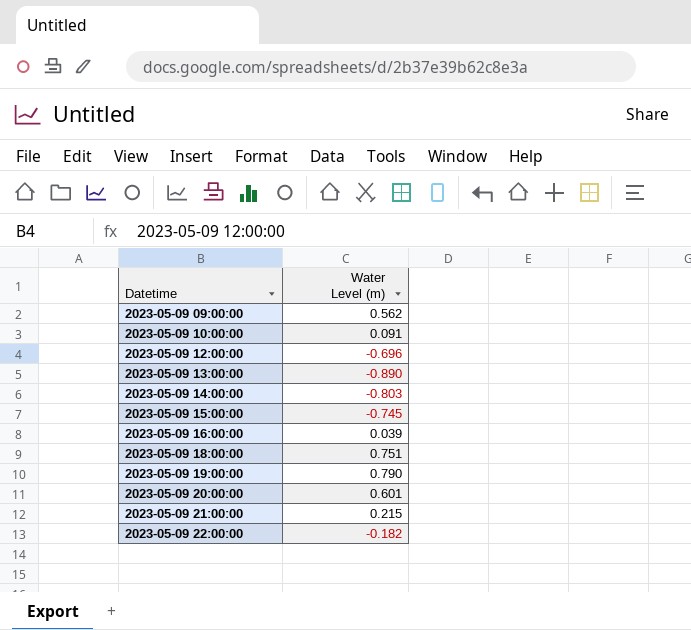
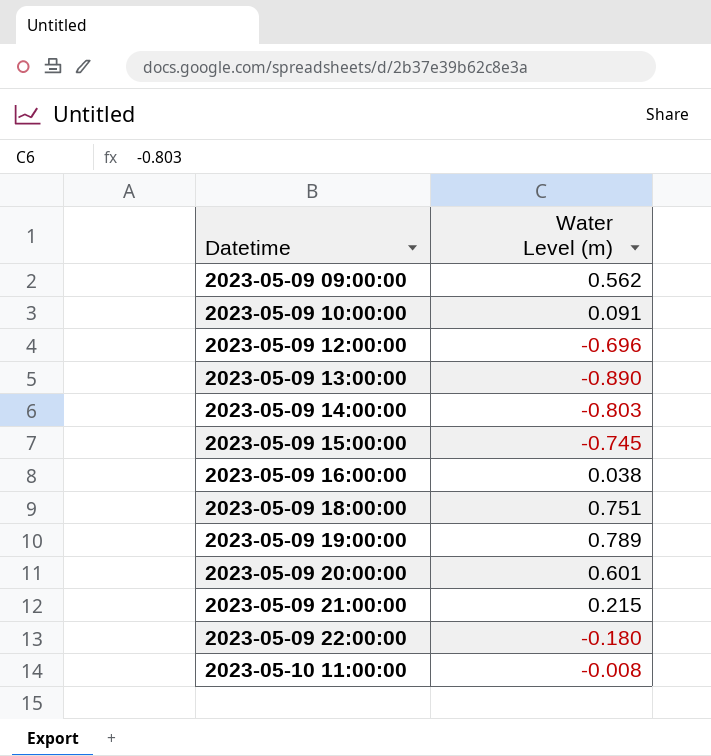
2023-05-09 16:00:00 | Water Level (m): 0.039 -> 0.038
2023-05-09 19:00:00 | Water Level (m): 0.790 -> 0.789
2023-05-09 22:00:00 | Water Level (m): -0.182 -> -0.180
row 2023-05-10 11:00:00: none -> -0.008

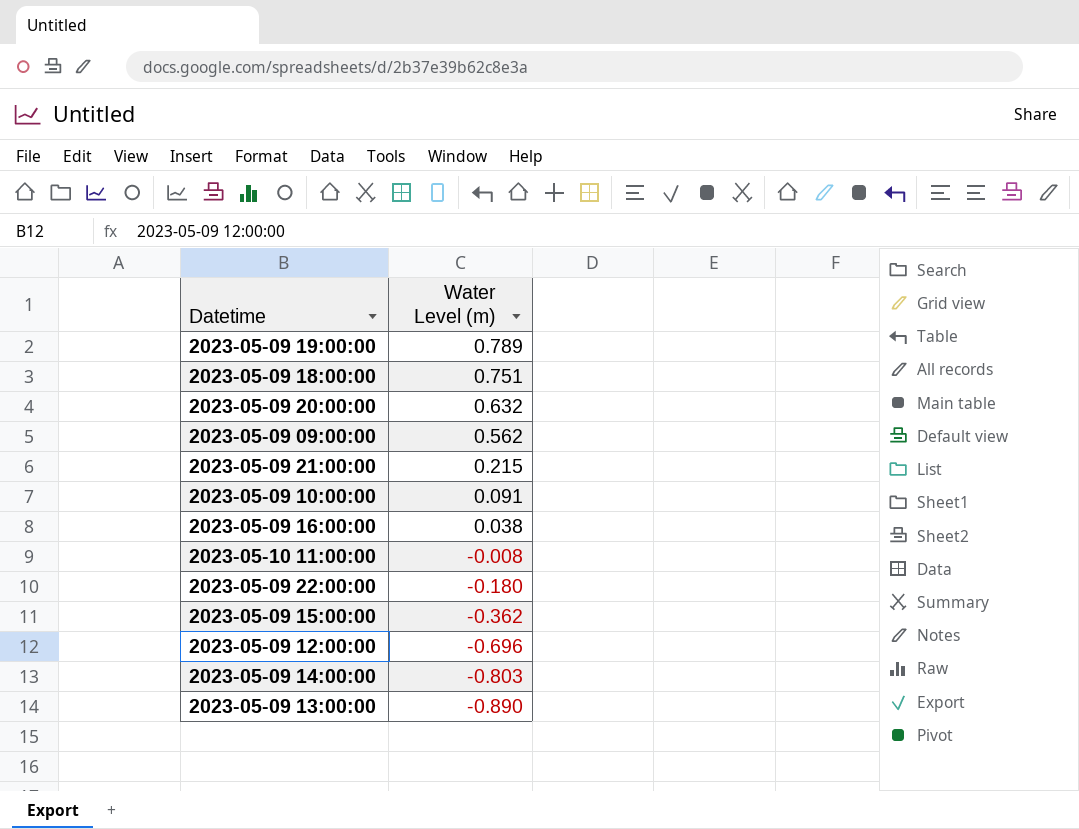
row order: Datetime ascending -> Water Level (m) descending
2023-05-09 20:00:00 | Water Level (m): 0.601 -> 0.632
2023-05-09 15:00:00 | Water Level (m): -0.745 -> -0.362

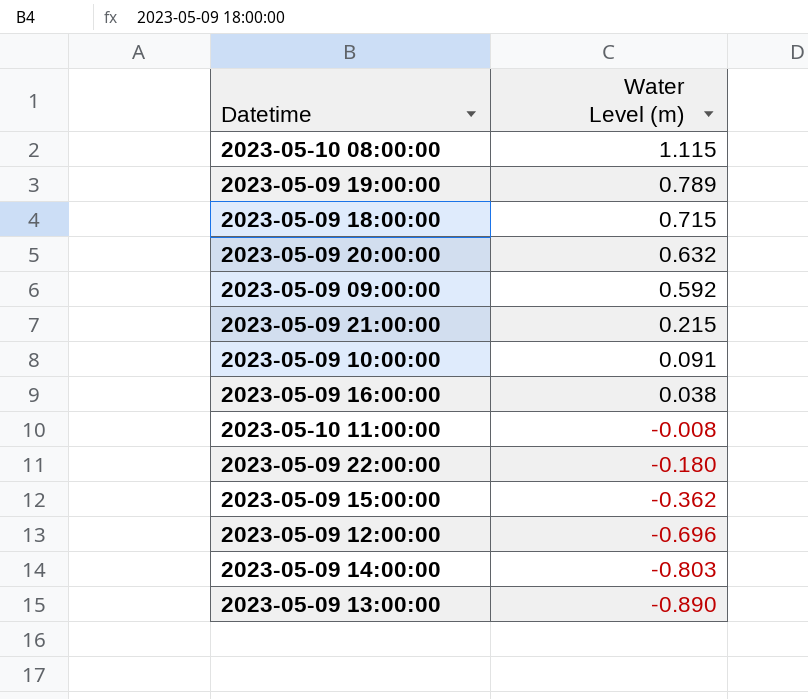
row 2023-05-10 08:00:00: none -> 1.115
2023-05-09 18:00:00 | Water Level (m): 0.751 -> 0.715
2023-05-09 09:00:00 | Water Level (m): 0.562 -> 0.592

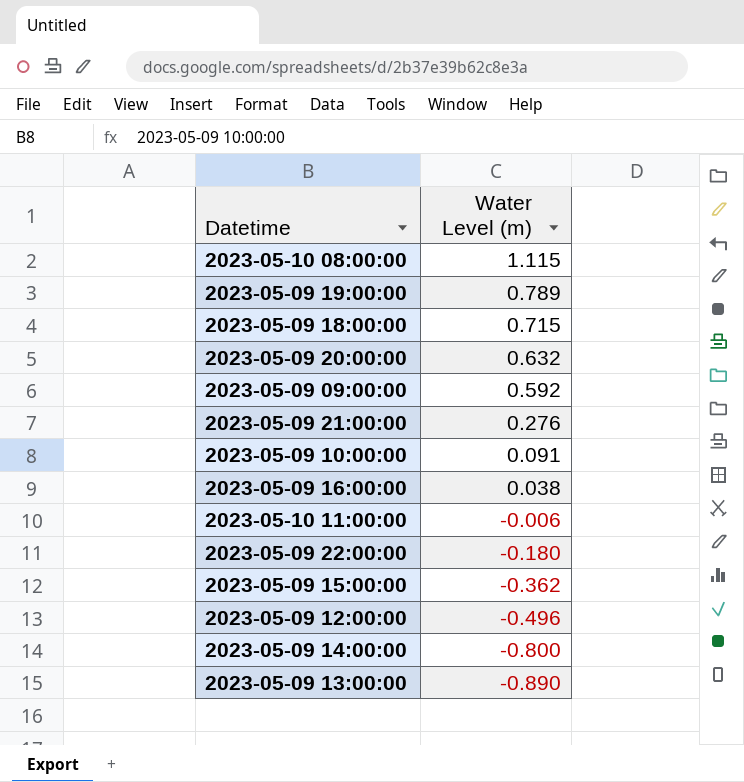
2023-05-09 21:00:00 | Water Level (m): 0.215 -> 0.276
2023-05-10 11:00:00 | Water Level (m): -0.008 -> -0.006
2023-05-09 12:00:00 | Water Level (m): -0.696 -> -0.496
2023-05-09 14:00:00 | Water Level (m): -0.803 -> -0.800

